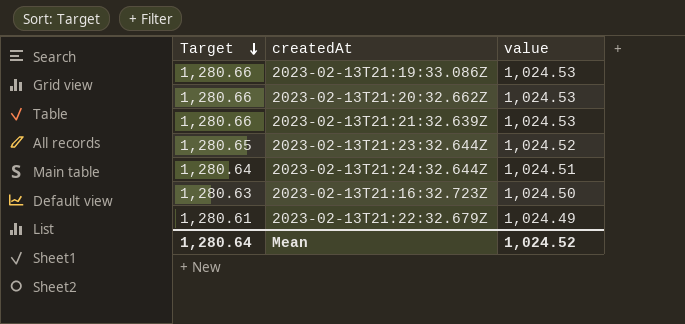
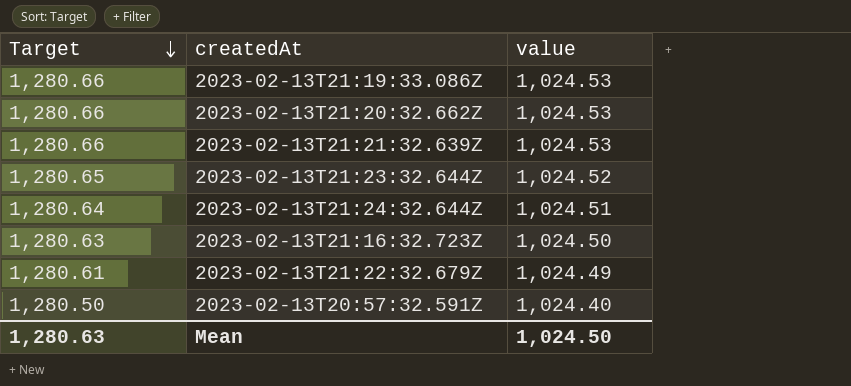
row 2023-02-13T20:57:32.591Z: none -> 1,280.50 | 1,024.40
Mean | Target: 1,280.64 -> 1,280.63
Mean | value: 1,024.52 -> 1,024.50

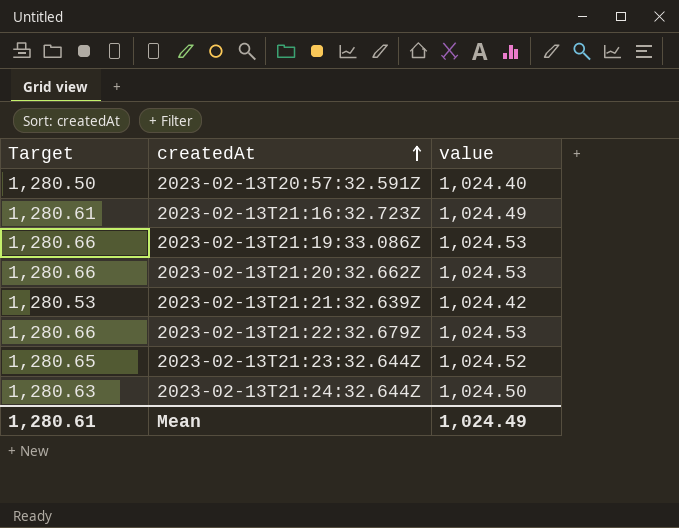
row order: Target descending -> createdAt ascending
2023-02-13T21:16:32.723Z | Target: 1,280.63 -> 1,280.61
2023-02-13T21:16:32.723Z | value: 1,024.50 -> 1,024.49
2023-02-13T21:21:32.639Z | Target: 1,280.66 -> 1,280.53
2023-02-13T21:21:32.639Z | value: 1,024.53 -> 1,024.42
2023-02-13T21:22:32.679Z | Target: 1,280.61 -> 1,280.66
2023-02-13T21:22:32.679Z | value: 1,024.49 -> 1,024.53
2023-02-13T21:24:32.644Z | Target: 1,280.64 -> 1,280.63
2023-02-13T21:24:32.644Z | value: 1,024.51 -> 1,024.50
Mean | Target: 1,280.63 -> 1,280.61
Mean | value: 1,024.50 -> 1,024.49

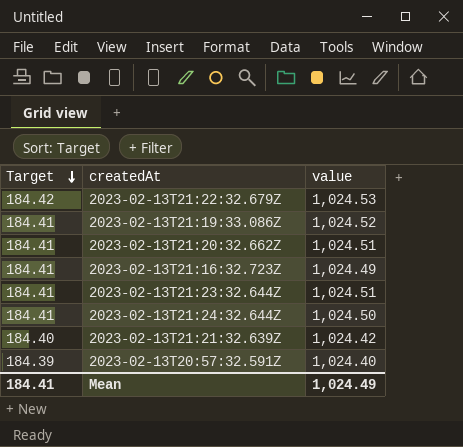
row order: createdAt ascending -> Target descending
column Target | formula: [value] * 1.25 -> [value] * 0.18
2023-02-13T21:19:33.086Z | value: 1,024.53 -> 1,024.52
2023-02-13T21:20:32.662Z | value: 1,024.53 -> 1,024.51
2023-02-13T21:23:32.644Z | value: 1,024.52 -> 1,024.51
Mean | Target: 1,280.61 -> 184.41

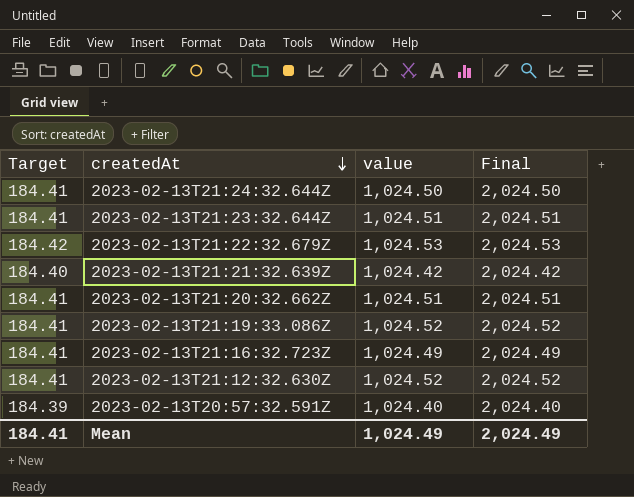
row order: Target descending -> createdAt descending
column Final | formula: none -> [value] + 1000
row 2023-02-13T21:12:32.630Z: none -> 184.41 | 1,024.52 | 2,024.52

